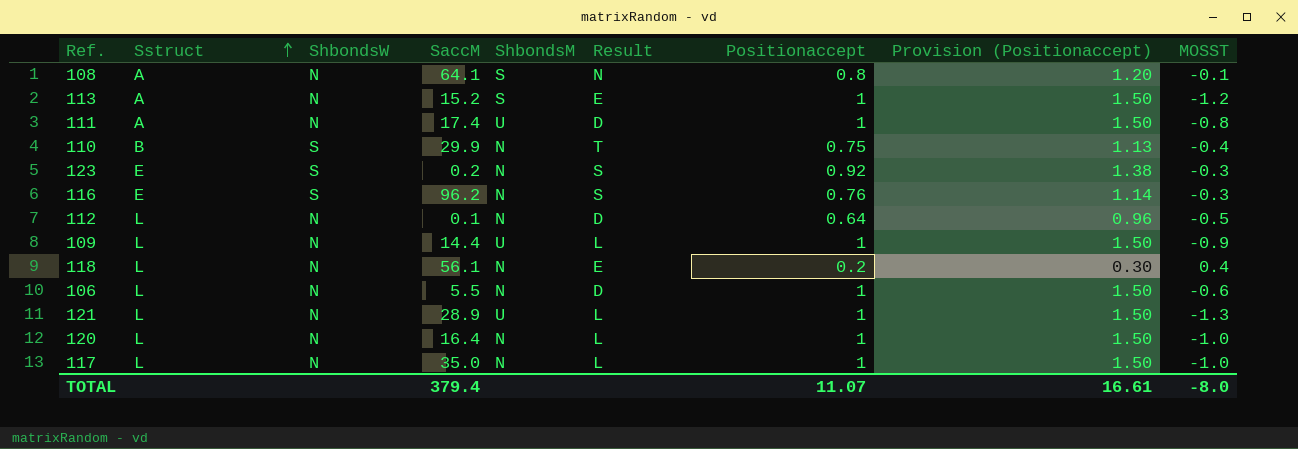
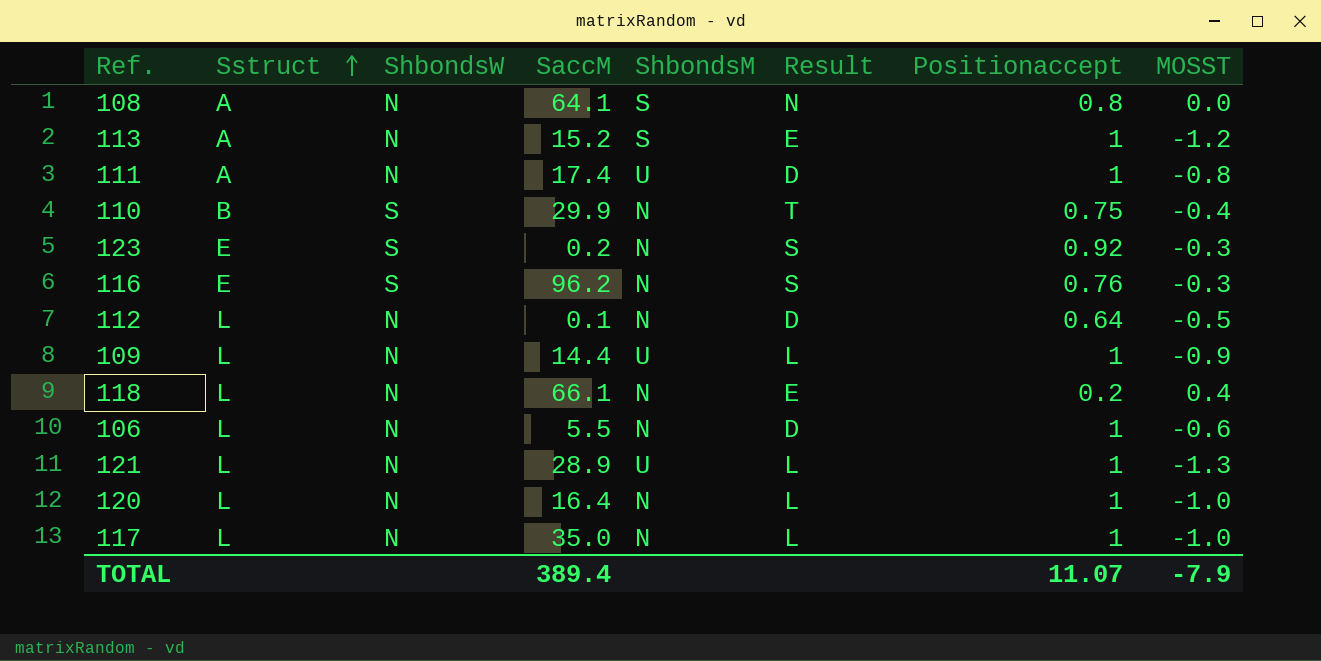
column Provision (Positionaccept) | formula: [Positionaccept] * 1.5 -> none
108 | MOSST: -0.1 -> 0.0
118 | SaccM: 56.1 -> 66.1
TOTAL | SaccM: 379.4 -> 389.4
TOTAL | MOSST: -8.0 -> -7.9

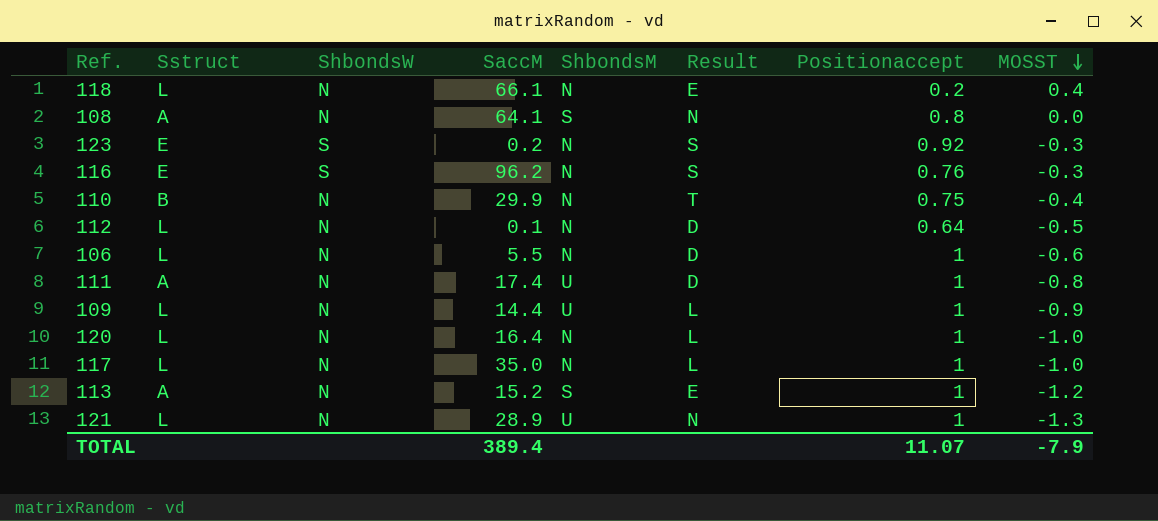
row order: Sstruct ascending -> MOSST descending
110 | ShbondsW: S -> N
121 | Result: L -> N

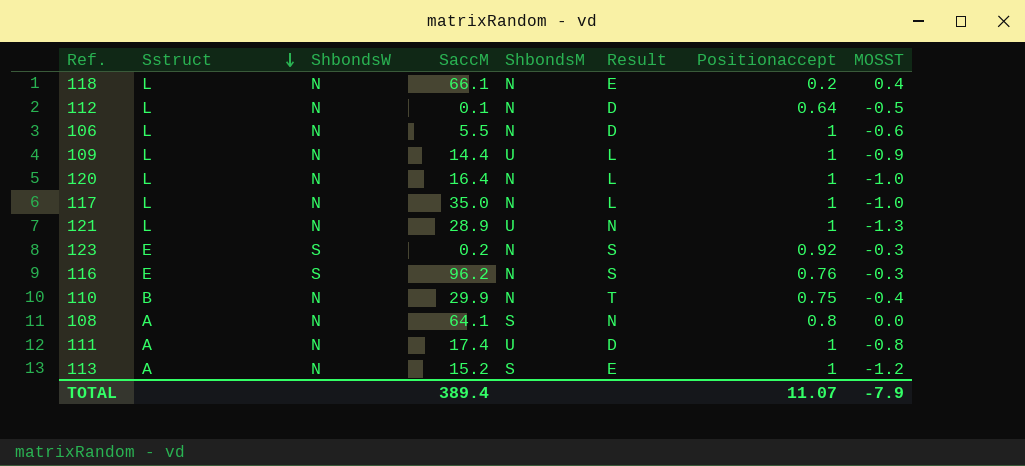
row order: MOSST descending -> Sstruct descending

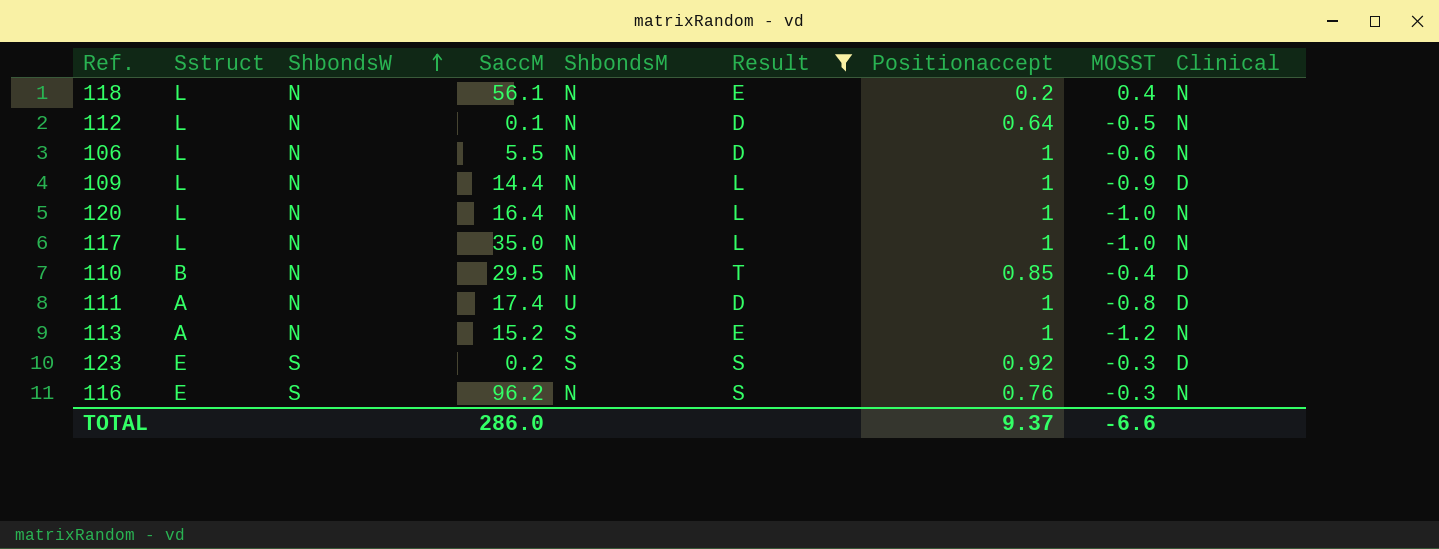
filter: none -> Result != N
row order: Sstruct descending -> ShbondsW ascending
column Clinical | position: none -> 9
118 | SaccM: 66.1 -> 56.1
109 | ShbondsM: U -> N
110 | SaccM: 29.9 -> 29.5
110 | Positionaccept: 0.75 -> 0.85
123 | ShbondsM: N -> S
TOTAL | SaccM: 389.4 -> 286.0
TOTAL | Positionaccept: 11.07 -> 9.37
TOTAL | MOSST: -7.9 -> -6.6

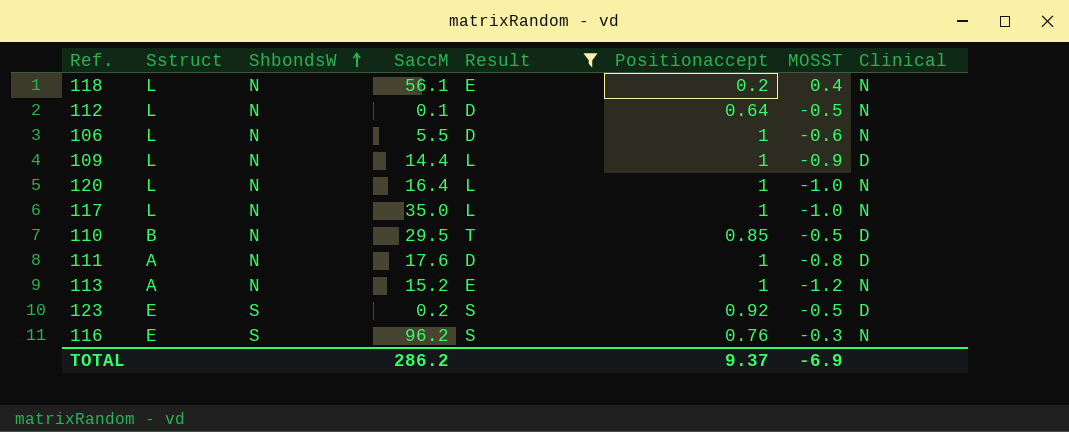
column ShbondsM | position: 5 -> none
110 | MOSST: -0.4 -> -0.5
111 | SaccM: 17.4 -> 17.6
123 | MOSST: -0.3 -> -0.5
TOTAL | SaccM: 286.0 -> 286.2
TOTAL | MOSST: -6.6 -> -6.9

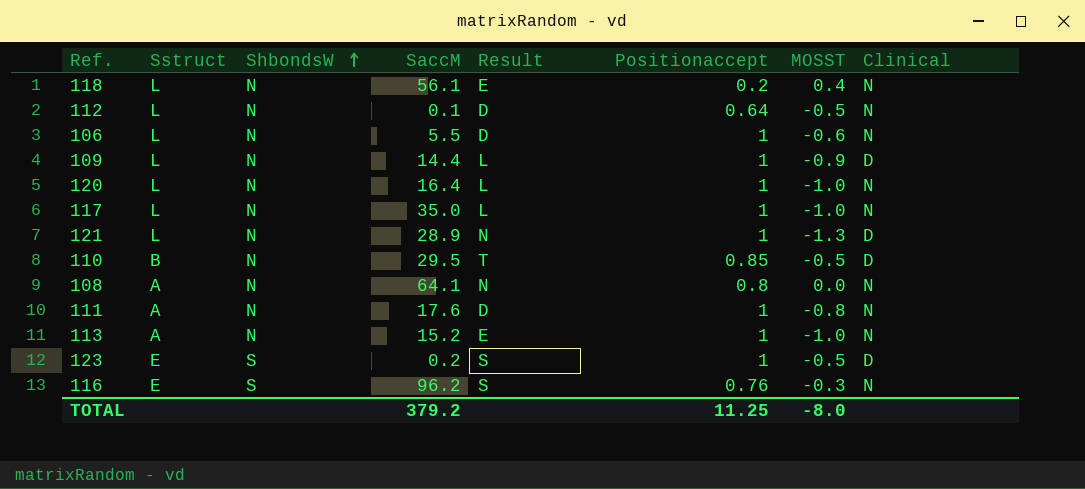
filter: Result != N -> none
111 | Clinical: D -> N
113 | MOSST: -1.2 -> -1.0
123 | Positionaccept: 0.92 -> 1
TOTAL | SaccM: 286.2 -> 379.2
TOTAL | Positionaccept: 9.37 -> 11.25
TOTAL | MOSST: -6.9 -> -8.0

